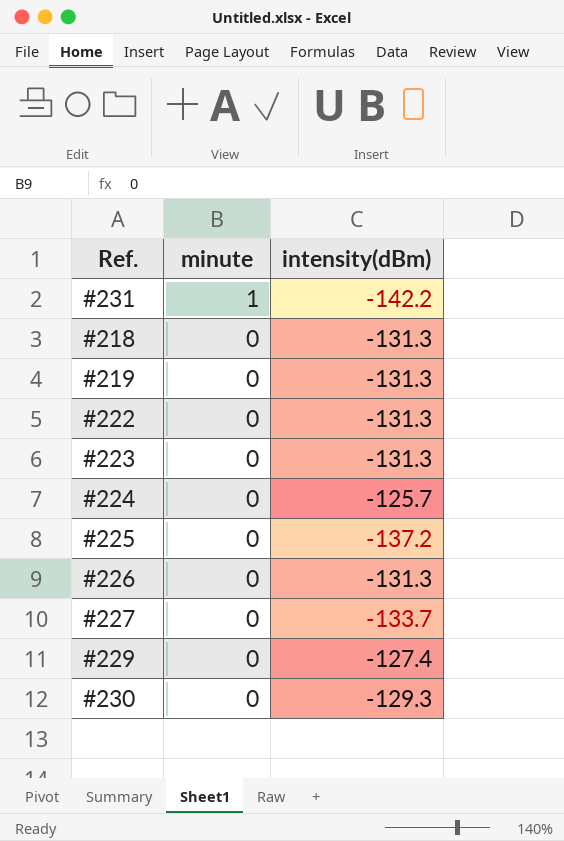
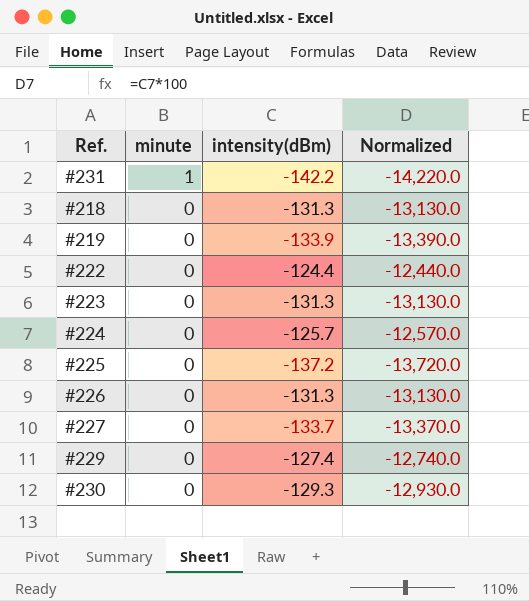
column Normalized | formula: none -> [intensity(dBm)] * 100
#219 | intensity(dBm): -131.3 -> -133.9
#222 | intensity(dBm): -131.3 -> -124.4

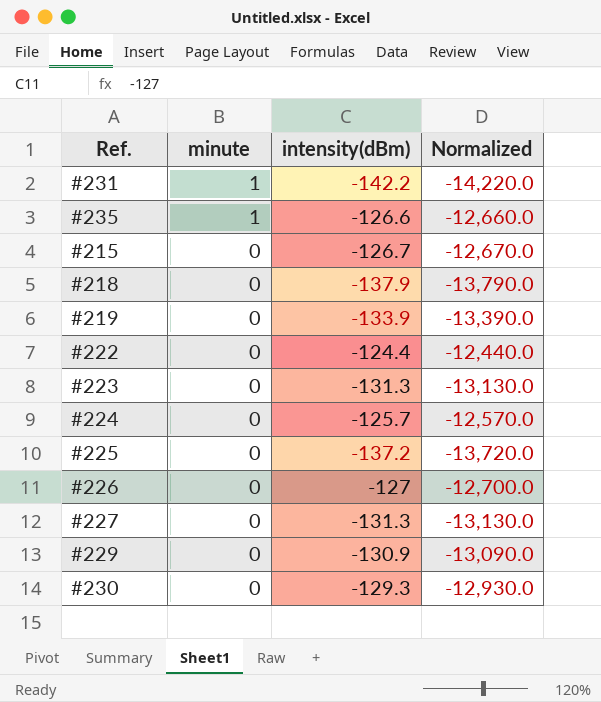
row #235: none -> 1 | -126.6 | -12,660.0
row #215: none -> 0 | -126.7 | -12,670.0
#218 | intensity(dBm): -131.3 -> -137.9
#218 | Normalized: -13,130.0 -> -13,790.0
#226 | intensity(dBm): -131.3 -> -127
#226 | Normalized: -13,130.0 -> -12,700.0
#227 | intensity(dBm): -133.7 -> -131.3
#227 | Normalized: -13,370.0 -> -13,130.0
#229 | intensity(dBm): -127.4 -> -130.9
#229 | Normalized: -12,740.0 -> -13,090.0

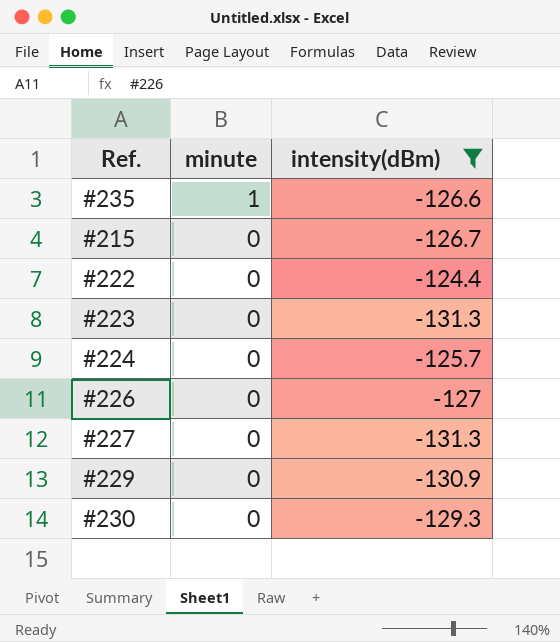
filter: none -> intensity(dBm) >= -131.3
column Normalized | formula: [intensity(dBm)] * 100 -> none

